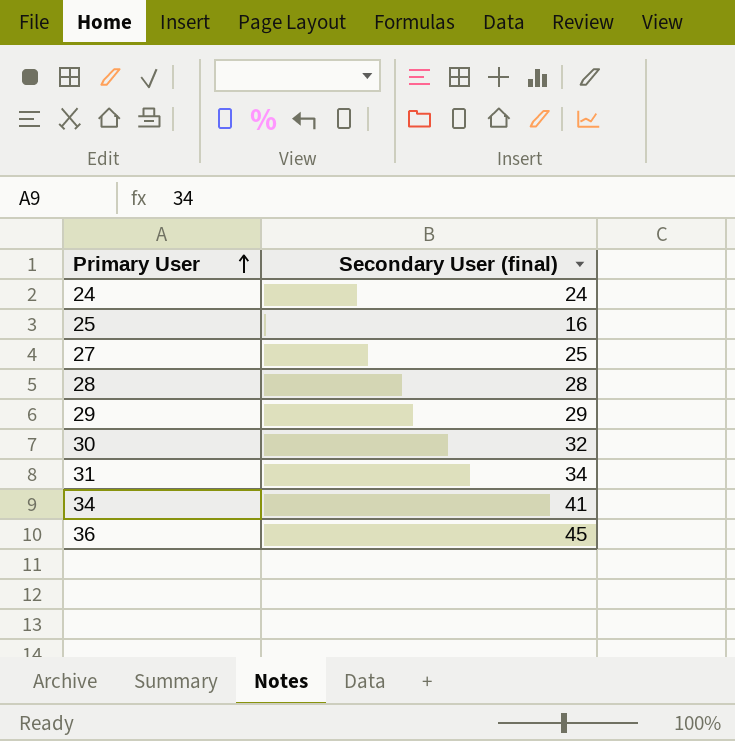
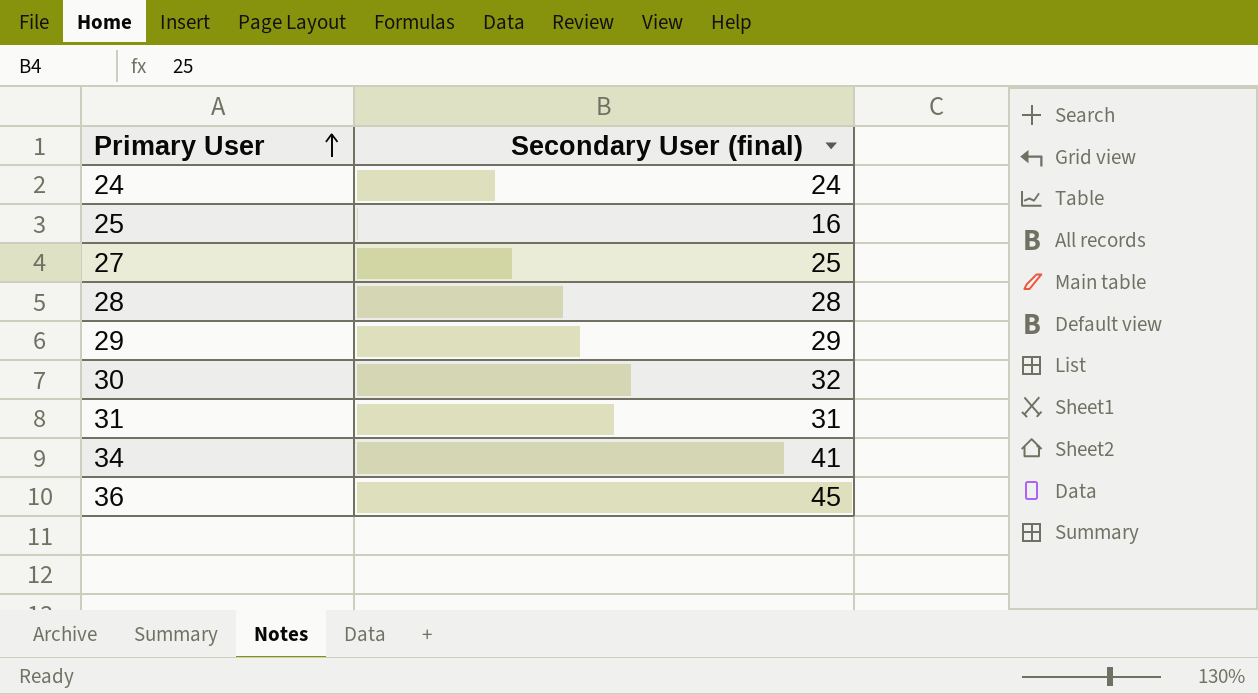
31 | Secondary User (final): 34 -> 31

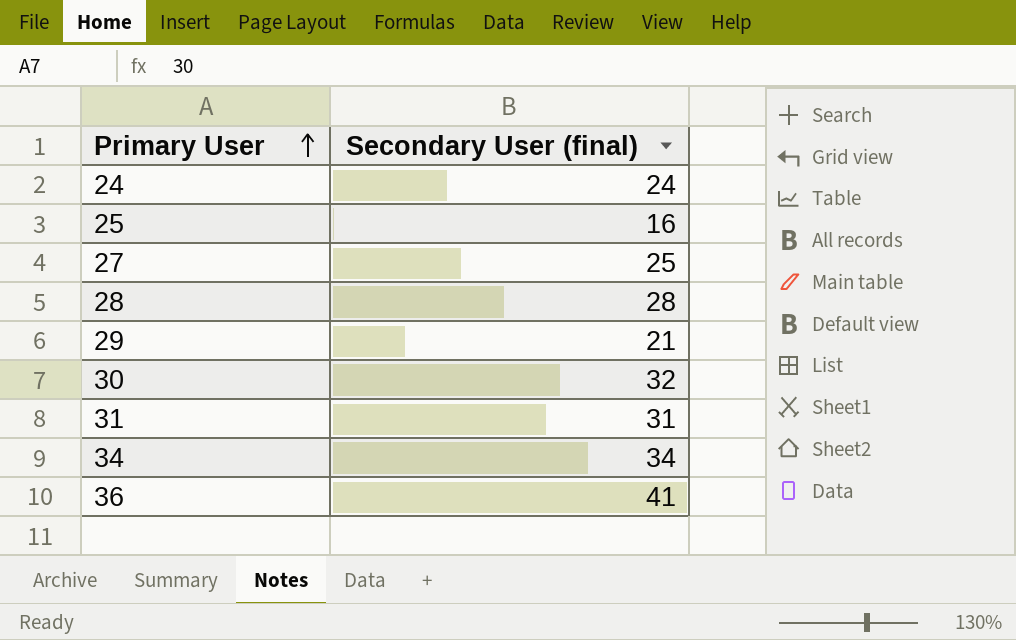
29 | Secondary User (final): 29 -> 21
34 | Secondary User (final): 41 -> 34
36 | Secondary User (final): 45 -> 41

